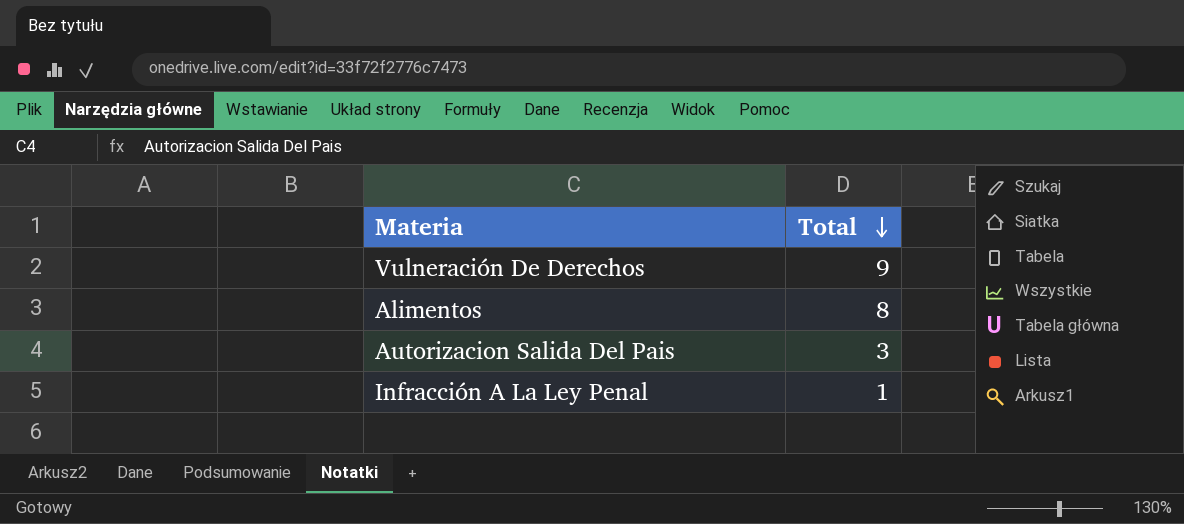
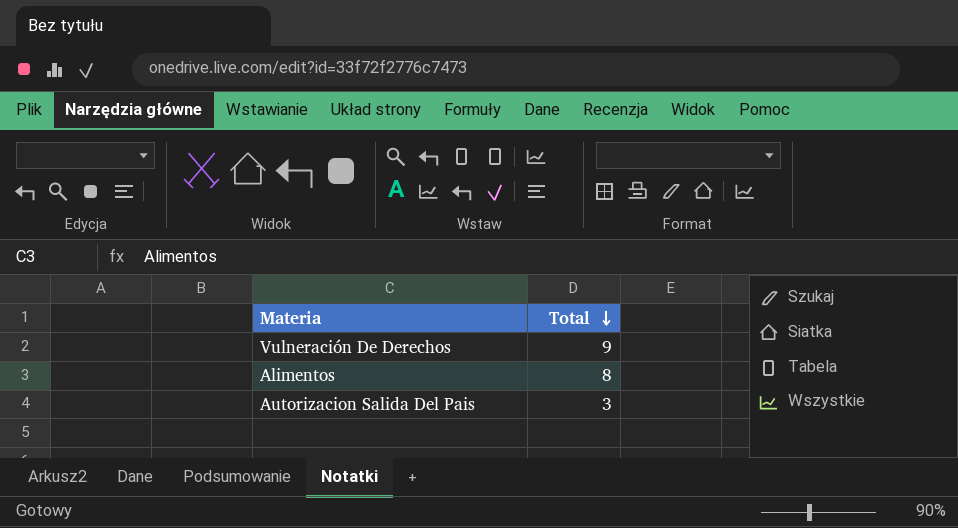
row Infracción A La Ley Penal: 1 -> none

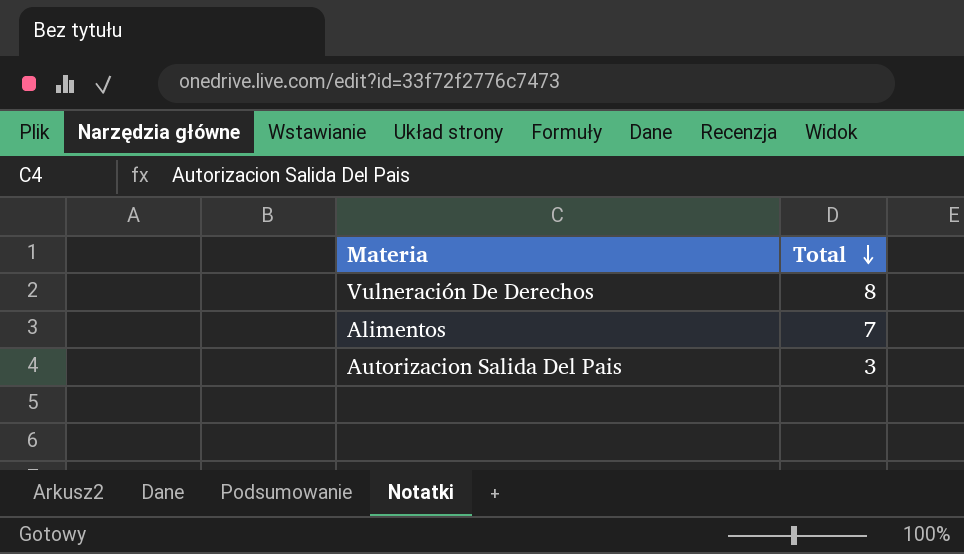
Vulneración De Derechos | Total: 9 -> 8
Alimentos | Total: 8 -> 7

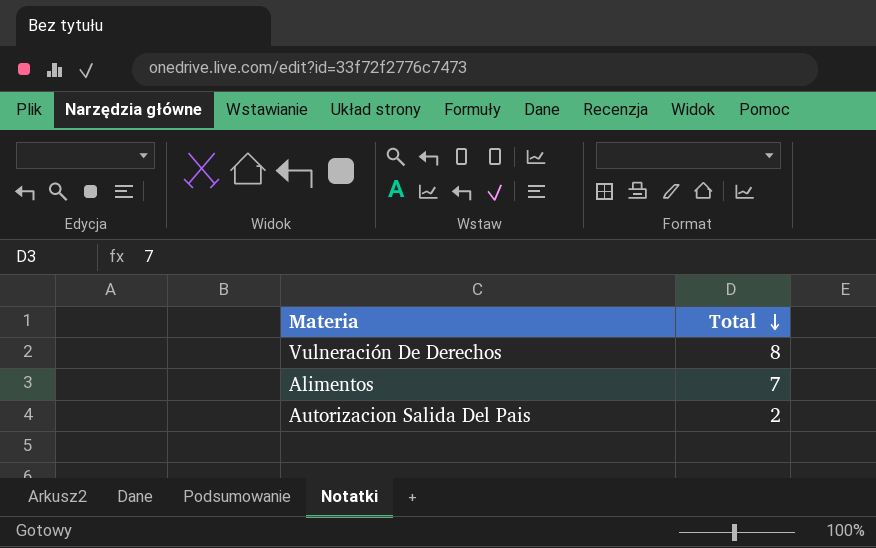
Autorizacion Salida Del Pais | Total: 3 -> 2

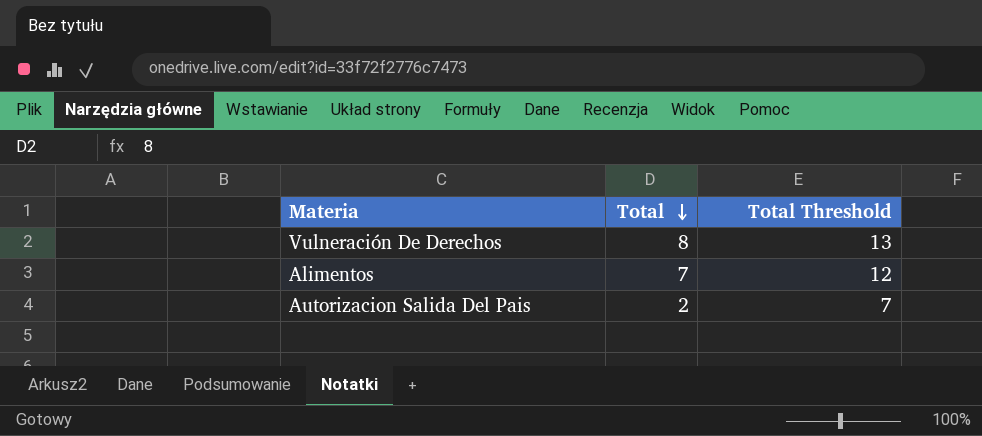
column Total Threshold | formula: none -> [Total] + 5

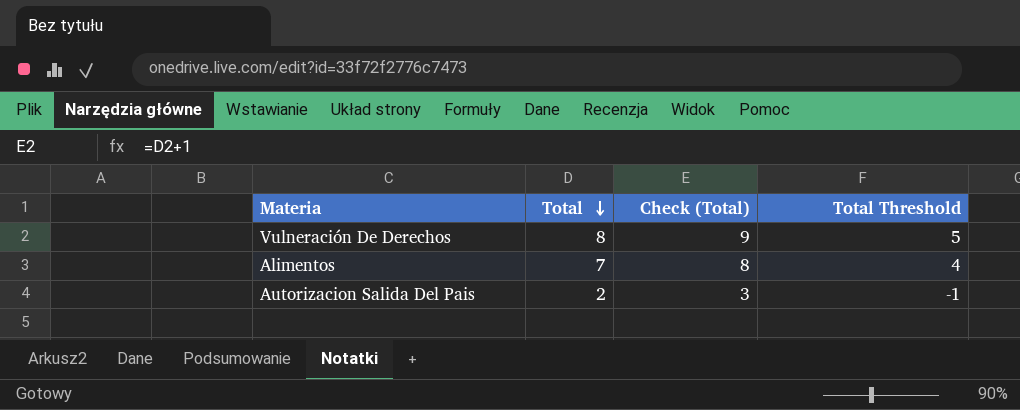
column Check (Total) | formula: none -> [Total] + 1
column Total Threshold | formula: [Total] + 5 -> [Total] - 3

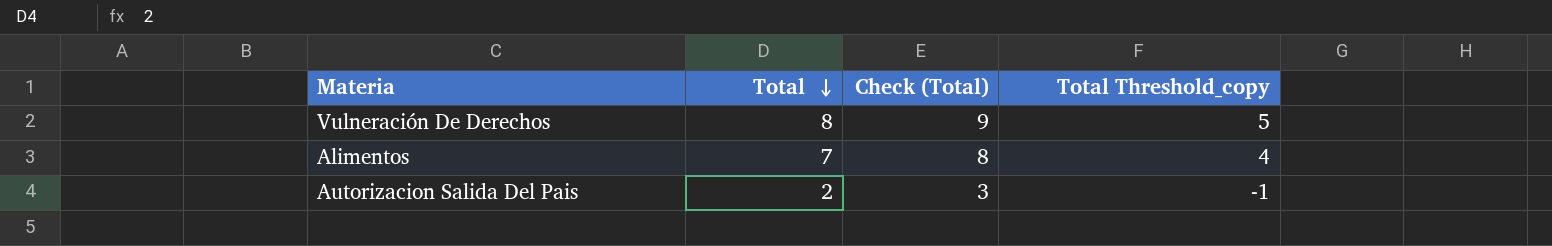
column name: Total Threshold -> Total Threshold_copy

